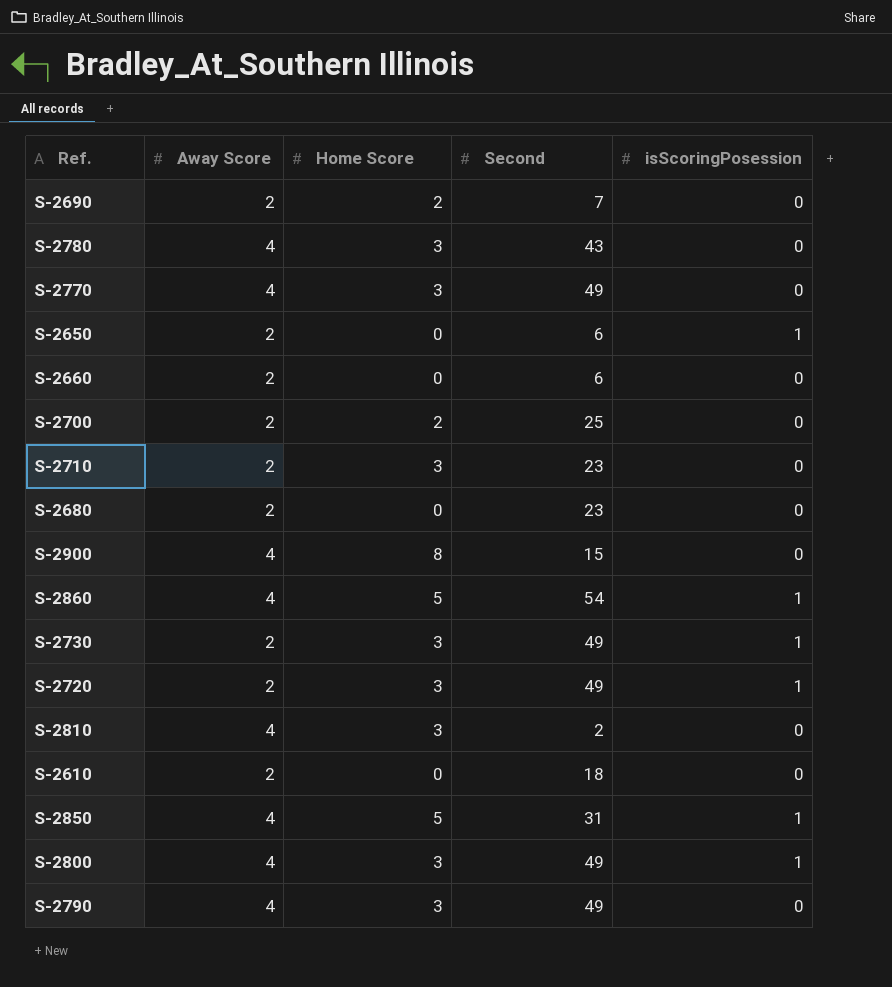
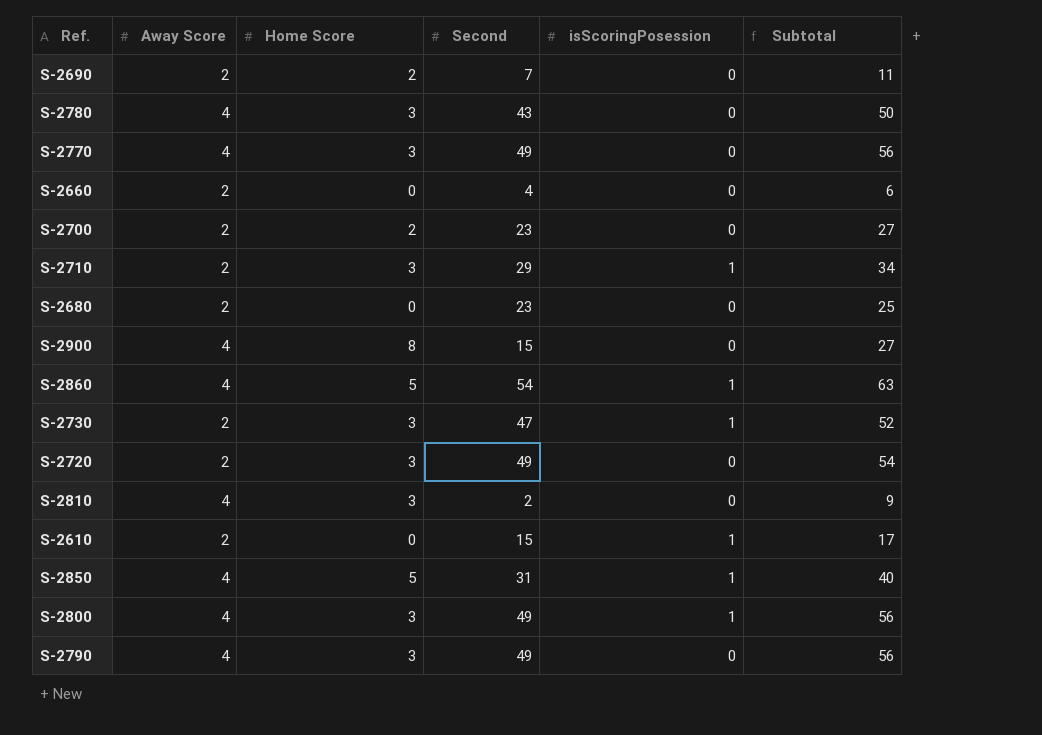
column Subtotal | formula: none -> [Away Score] + [Home Score] + [Second]
row S-2650: 2 | 0 | 6 | 1 -> none
S-2660 | Second: 6 -> 4
S-2700 | Second: 25 -> 23
S-2710 | Second: 23 -> 29
S-2710 | isScoringPosession: 0 -> 1
S-2730 | Second: 49 -> 47
S-2720 | isScoringPosession: 1 -> 0
S-2610 | Second: 18 -> 15
S-2610 | isScoringPosession: 0 -> 1

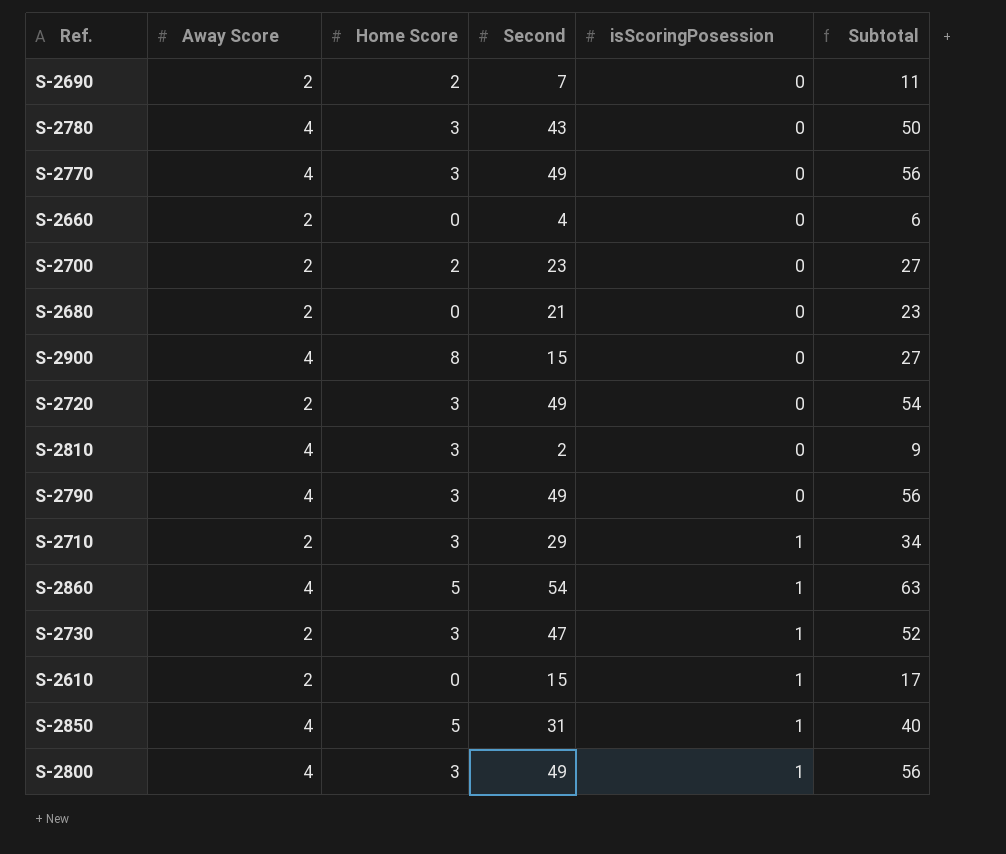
row order: none -> isScoringPosession ascending
S-2680 | Second: 23 -> 21
S-2680 | Subtotal: 25 -> 23

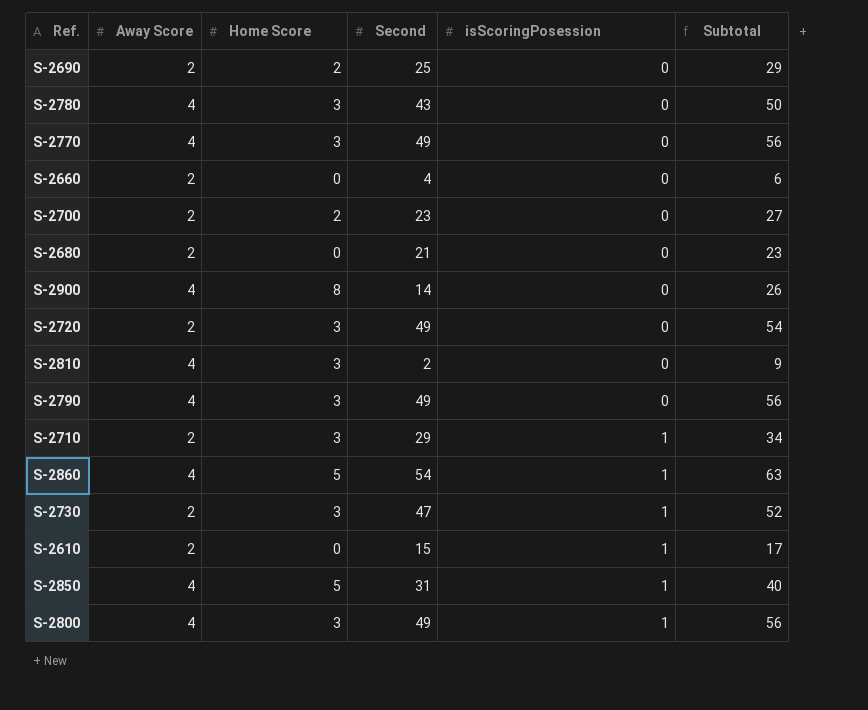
S-2690 | Second: 7 -> 25
S-2690 | Subtotal: 11 -> 29
S-2900 | Second: 15 -> 14
S-2900 | Subtotal: 27 -> 26

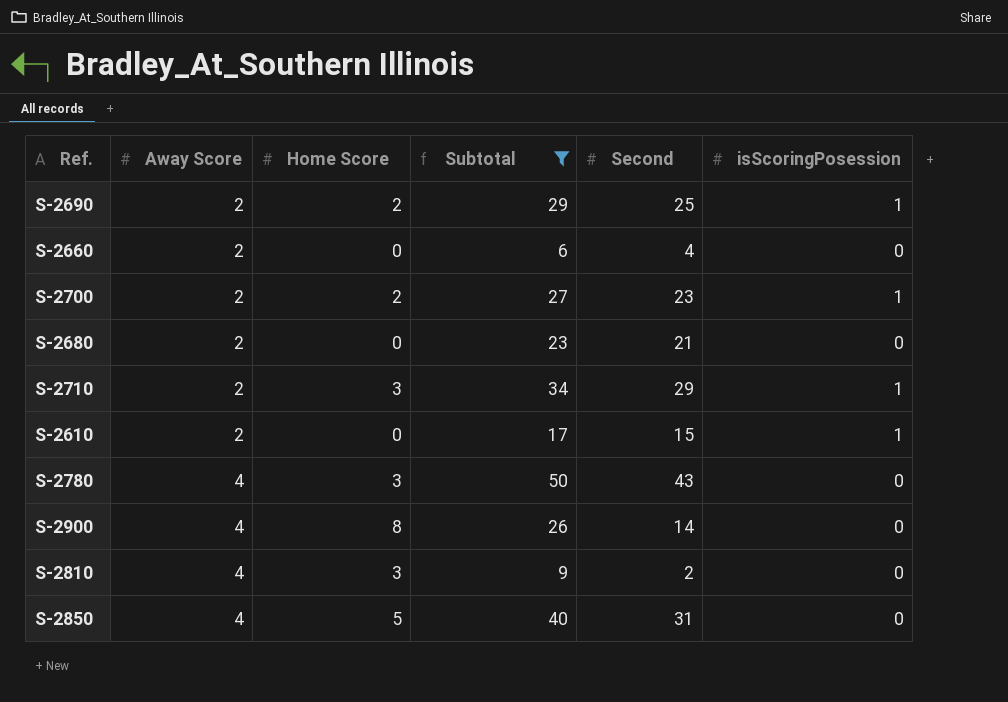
filter: none -> Subtotal <= 50
row order: isScoringPosession ascending -> Away Score ascending
column Subtotal | position: 6 -> 4
S-2690 | isScoringPosession: 0 -> 1
S-2700 | isScoringPosession: 0 -> 1
S-2850 | isScoringPosession: 1 -> 0

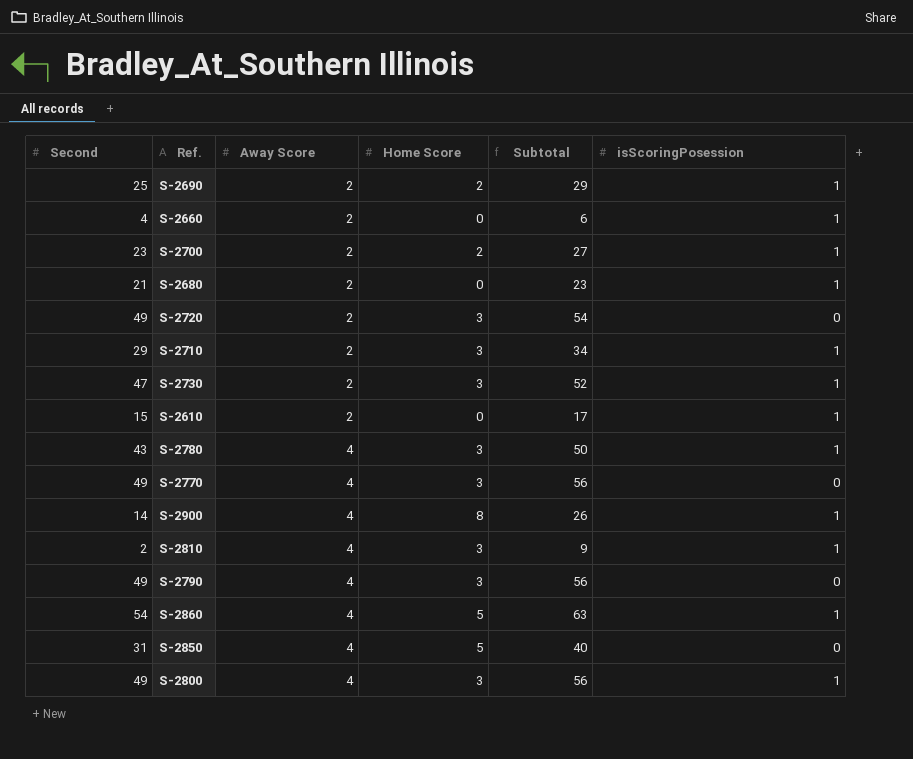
filter: Subtotal <= 50 -> none
column Second | position: 5 -> 1
S-2660 | isScoringPosession: 0 -> 1
S-2680 | isScoringPosession: 0 -> 1
S-2780 | isScoringPosession: 0 -> 1
S-2900 | isScoringPosession: 0 -> 1
S-2810 | isScoringPosession: 0 -> 1

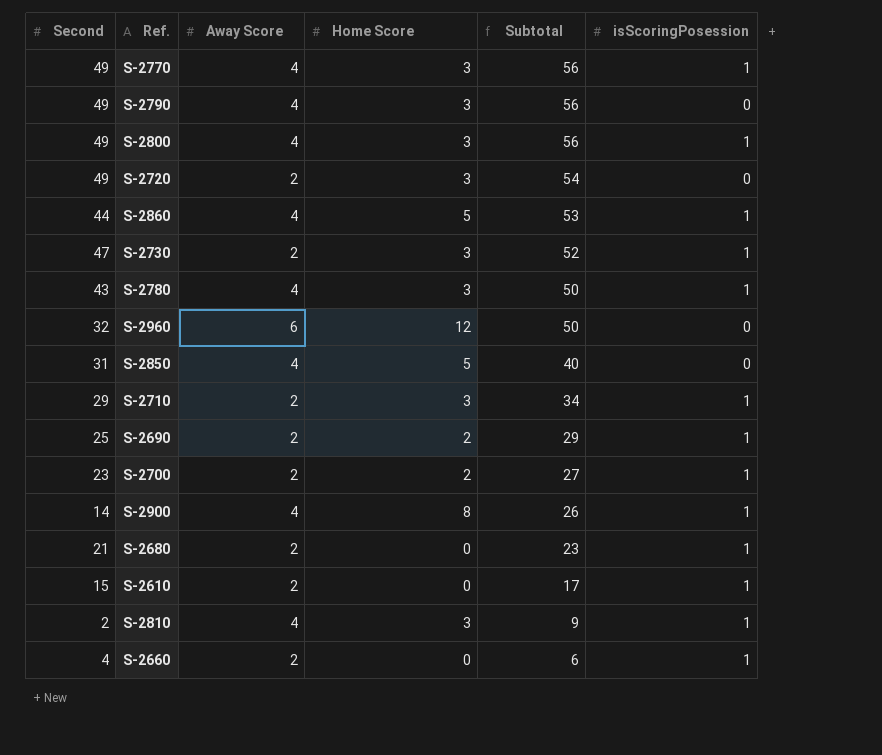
row order: Away Score ascending -> Subtotal descending
S-2770 | isScoringPosession: 0 -> 1
S-2860 | Second: 54 -> 44
S-2860 | Subtotal: 63 -> 53
row S-2960: none -> 32 | 6 | 12 | 50 | 0

